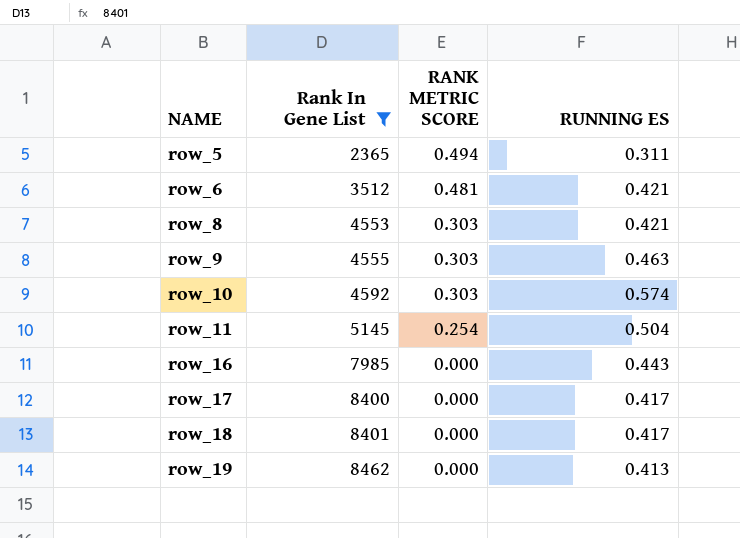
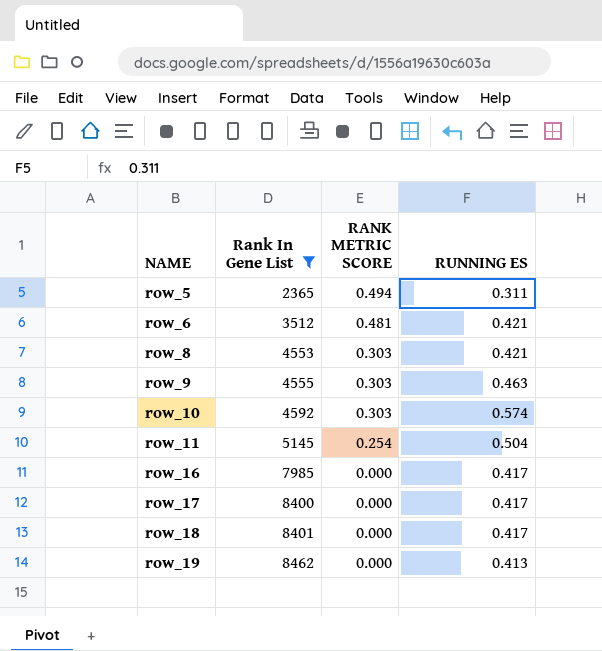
row_16 | RUNNING ES: 0.443 -> 0.417

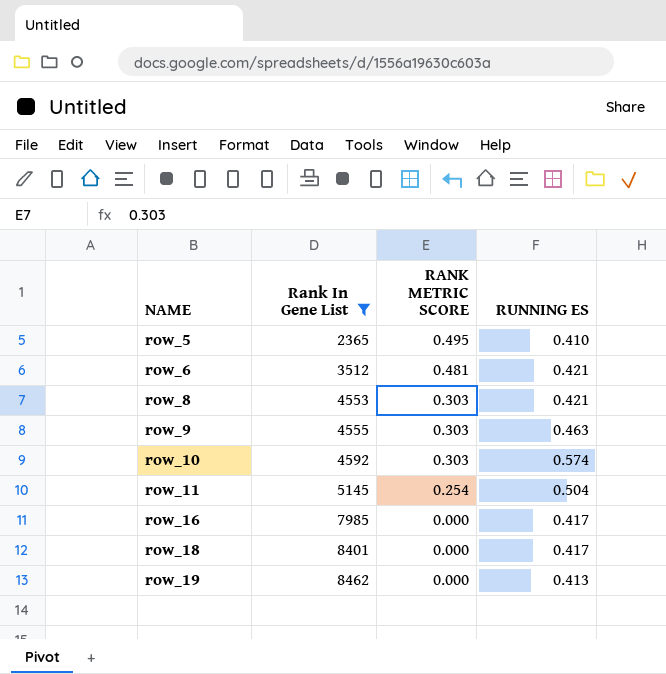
row row_17: 8400 | 0.000 | 0.417 -> none
row_5 | RANK METRIC SCORE: 0.494 -> 0.495
row_5 | RUNNING ES: 0.311 -> 0.410

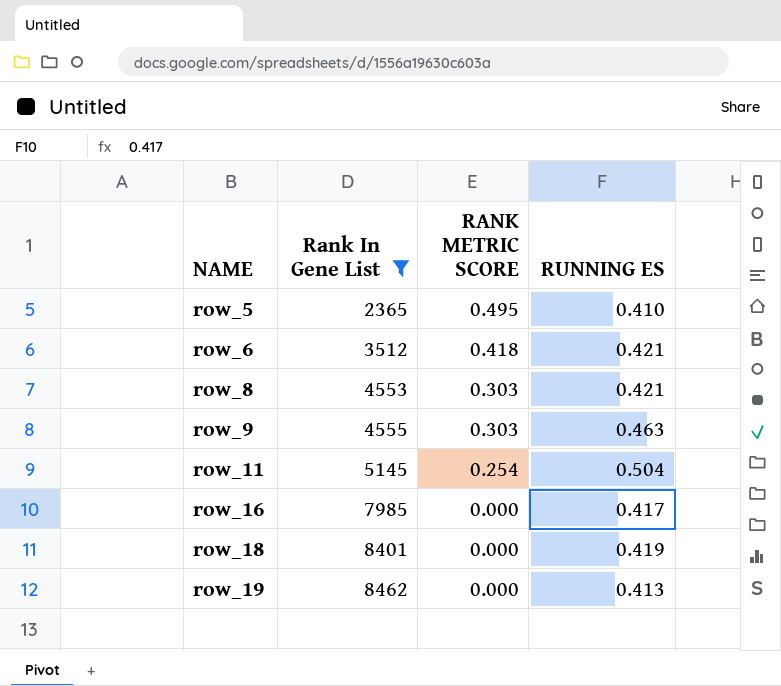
row row_10: 4592 | 0.303 | 0.574 -> none
row_6 | RANK METRIC SCORE: 0.481 -> 0.418
row_18 | RUNNING ES: 0.417 -> 0.419

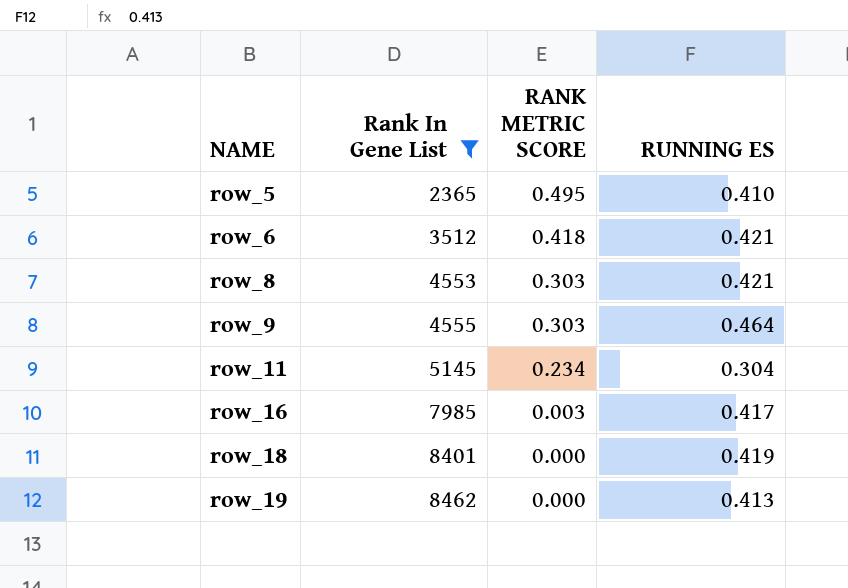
row_9 | RUNNING ES: 0.463 -> 0.464
row_11 | RANK METRIC SCORE: 0.254 -> 0.234
row_11 | RUNNING ES: 0.504 -> 0.304
row_16 | RANK METRIC SCORE: 0.000 -> 0.003

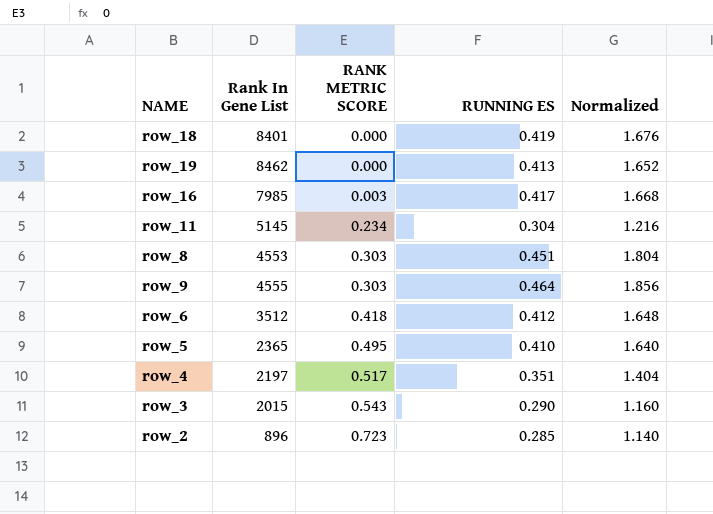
filter: Rank In Gene List >= 2365 -> none
row order: NAME ascending -> RANK METRIC SCORE ascending
column Normalized | formula: none -> [RUNNING ES] * 4
row_8 | RUNNING ES: 0.421 -> 0.451
row_6 | RUNNING ES: 0.421 -> 0.412

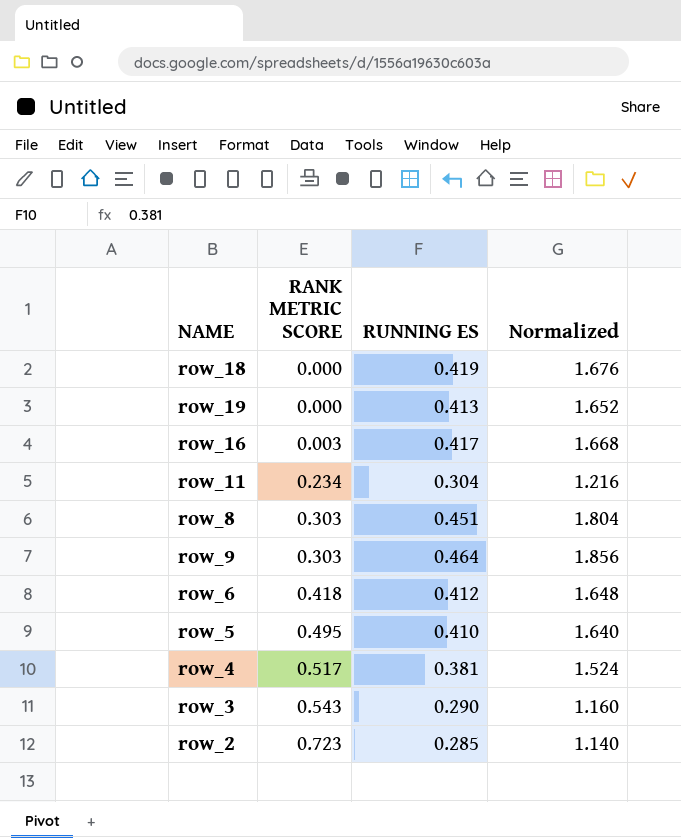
column Rank In Gene List | position: 2 -> none
row_4 | RUNNING ES: 0.351 -> 0.381
row_4 | Normalized: 1.404 -> 1.524

